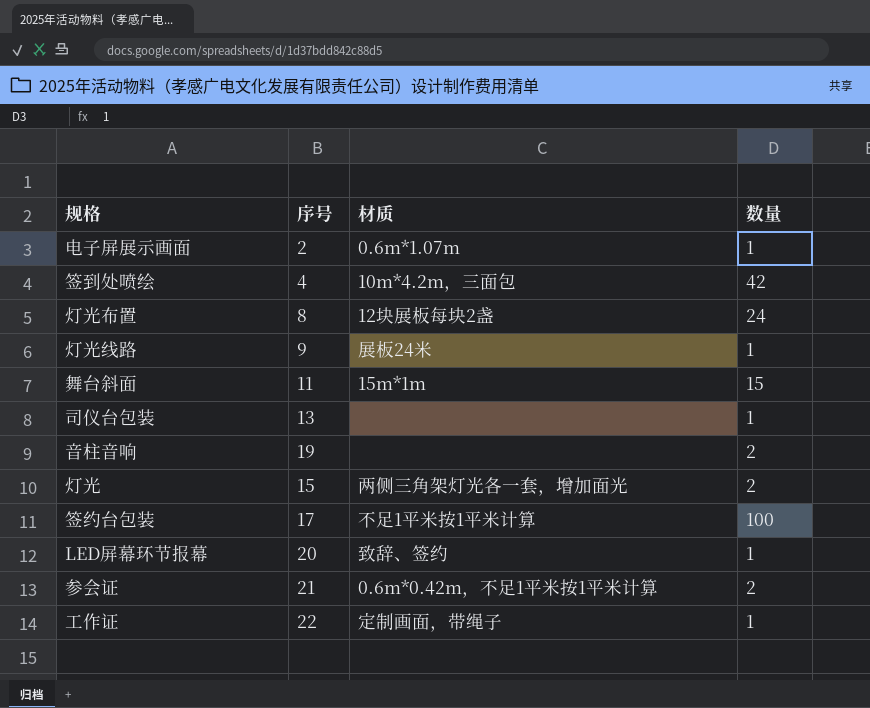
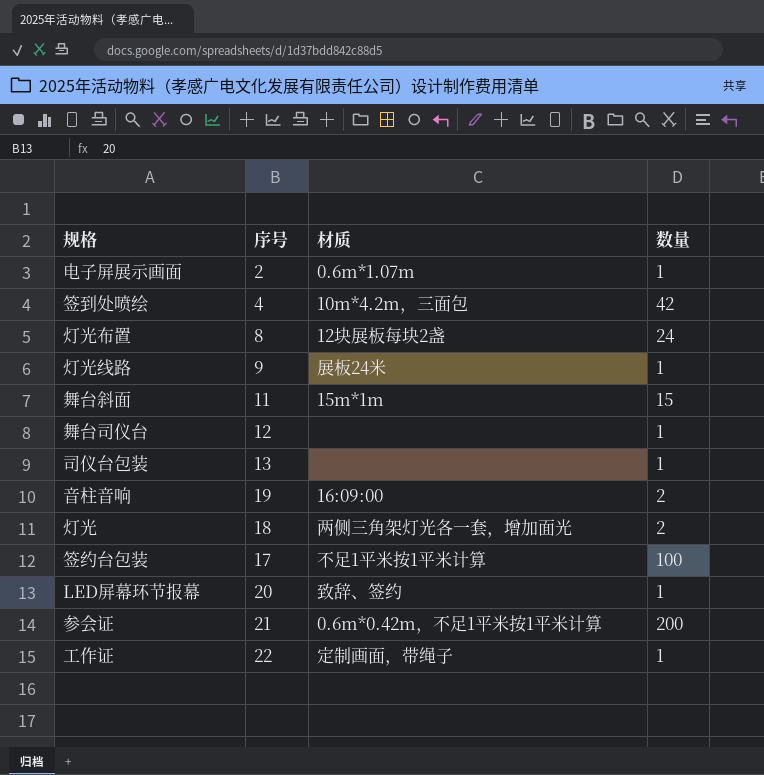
row 舞台司仪台: none -> 12 | none | 1
音柱音响 | 材质: none -> 16:09:00
灯光 | 序号: 15 -> 18
参会证 | 数量: 2 -> 200

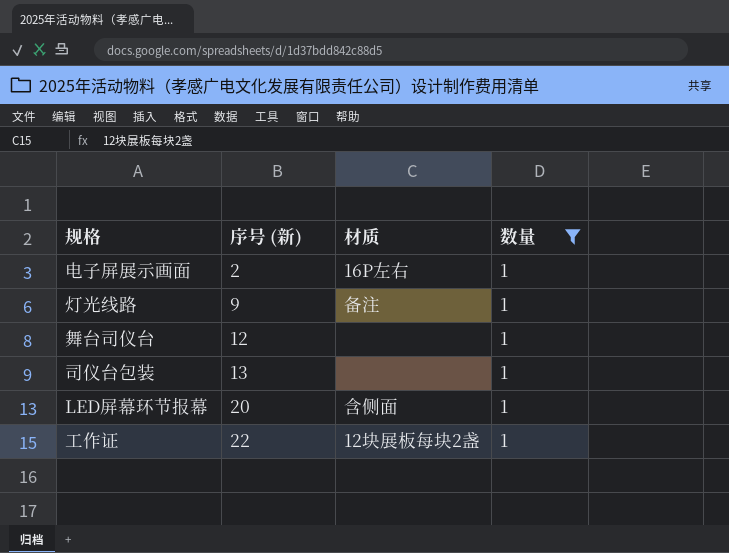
filter: none -> 数量 = 1
column name: 序号 -> 序号 (新)
电子屏展示画面 | 材质: 0.6m*1.07m -> 16P左右
灯光线路 | 材质: 展板24米 -> 备注
LED屏幕环节报幕 | 材质: 致辞、签约 -> 含侧面
工作证 | 材质: 定制画面，带绳子 -> 12块展板每块2盏

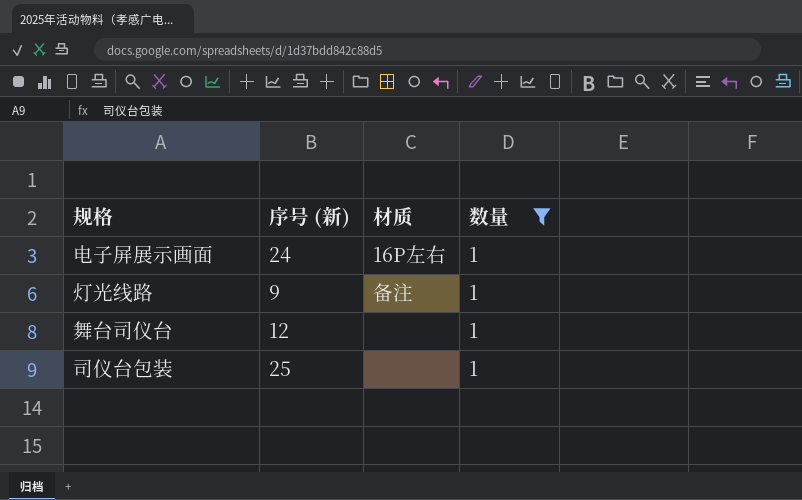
row LED屏幕环节报幕: 20 | 含侧面 | 1 -> none
row 工作证: 22 | 12块展板每块2盏 | 1 -> none
电子屏展示画面 | 序号 (新): 2 -> 24
司仪台包装 | 序号 (新): 13 -> 25

